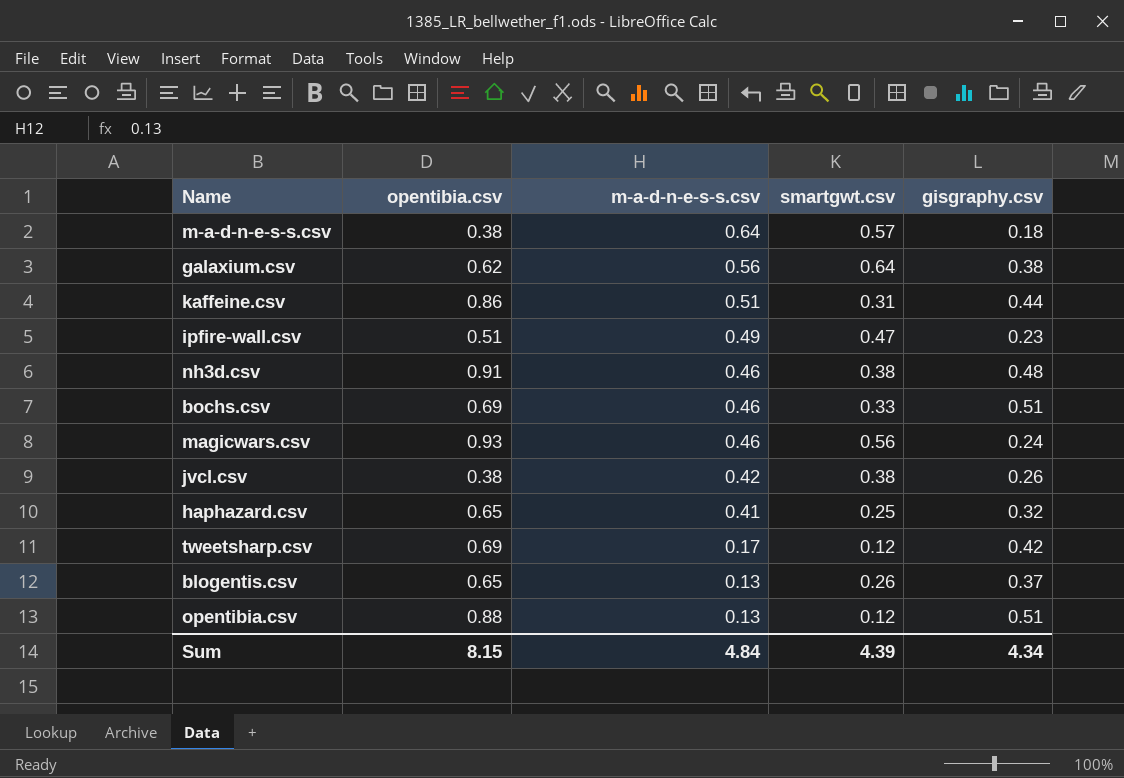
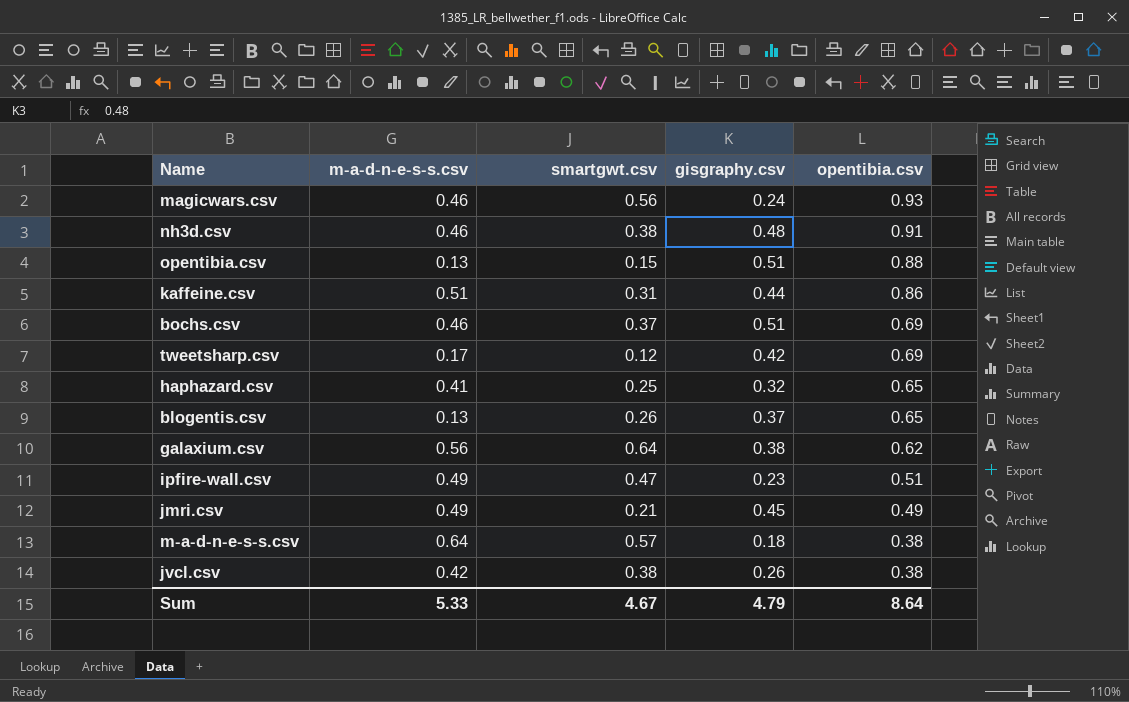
row order: m-a-d-n-e-s-s.csv descending -> opentibia.csv descending
column opentibia.csv | position: 2 -> 5
opentibia.csv | smartgwt.csv: 0.12 -> 0.15
bochs.csv | smartgwt.csv: 0.33 -> 0.37
row jmri.csv: none -> 0.49 | 0.21 | 0.45 | 0.49
Sum | m-a-d-n-e-s-s.csv: 4.84 -> 5.33
Sum | smartgwt.csv: 4.39 -> 4.67
Sum | gisgraphy.csv: 4.34 -> 4.79
Sum | opentibia.csv: 8.15 -> 8.64

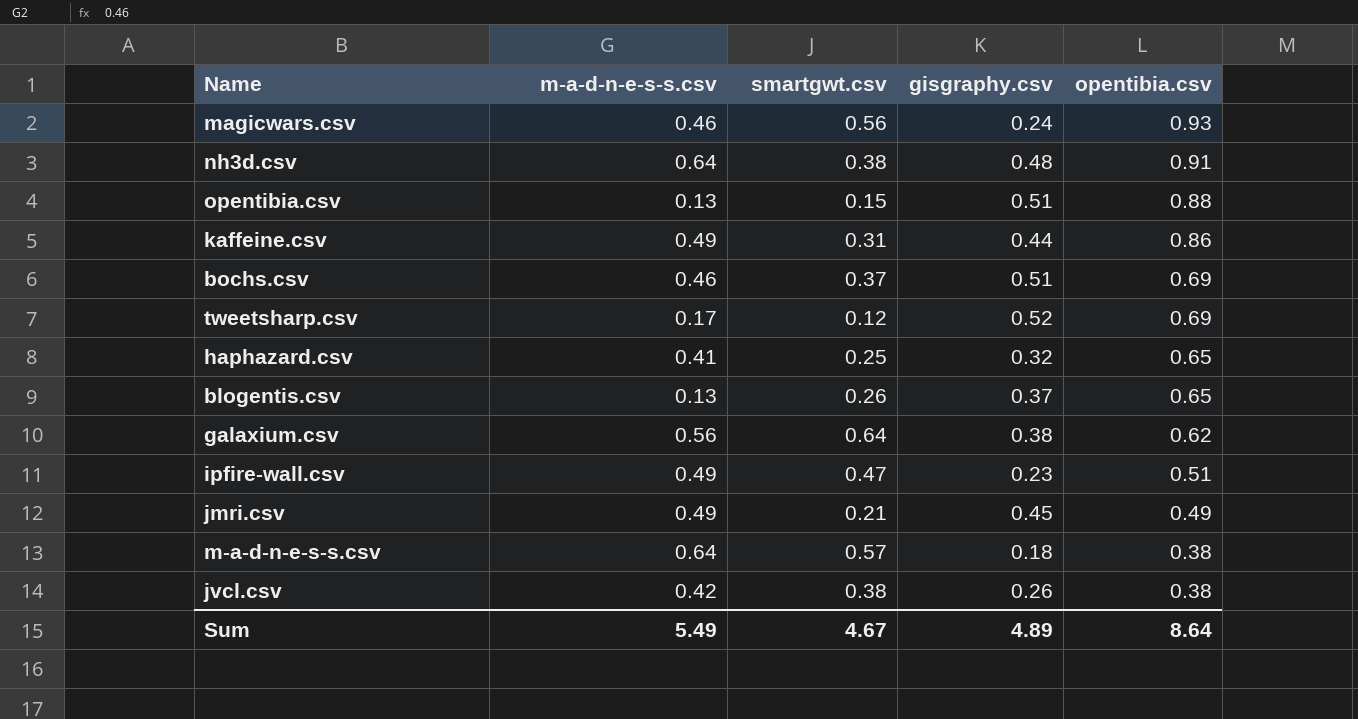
nh3d.csv | m-a-d-n-e-s-s.csv: 0.46 -> 0.64
kaffeine.csv | m-a-d-n-e-s-s.csv: 0.51 -> 0.49
tweetsharp.csv | gisgraphy.csv: 0.42 -> 0.52
Sum | m-a-d-n-e-s-s.csv: 5.33 -> 5.49
Sum | gisgraphy.csv: 4.79 -> 4.89

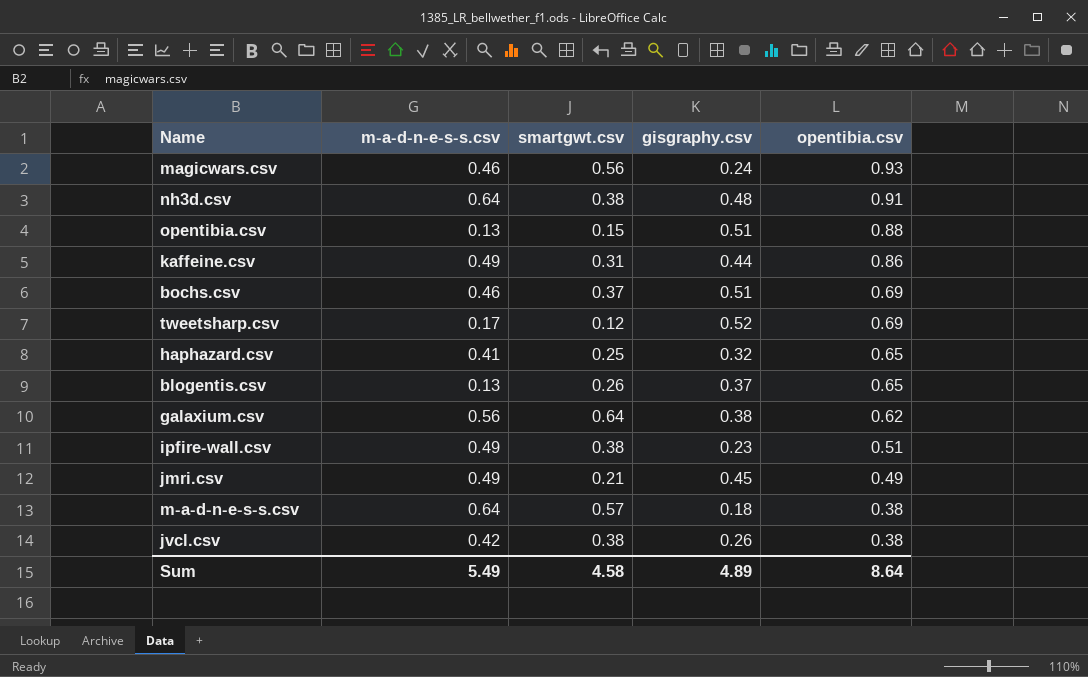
ipfire-wall.csv | smartgwt.csv: 0.47 -> 0.38
Sum | smartgwt.csv: 4.67 -> 4.58

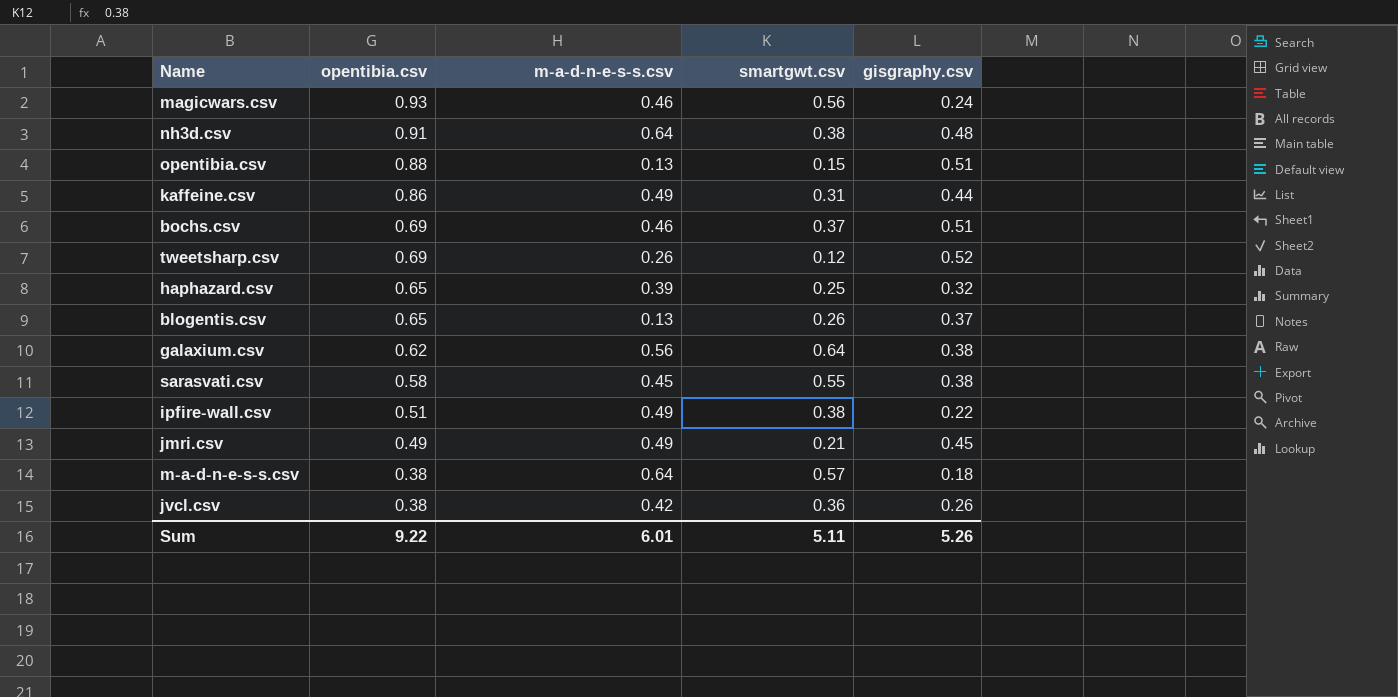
column opentibia.csv | position: 5 -> 2
tweetsharp.csv | m-a-d-n-e-s-s.csv: 0.17 -> 0.26
haphazard.csv | m-a-d-n-e-s-s.csv: 0.41 -> 0.39
row sarasvati.csv: none -> 0.58 | 0.45 | 0.55 | 0.38
ipfire-wall.csv | gisgraphy.csv: 0.23 -> 0.22
jvcl.csv | smartgwt.csv: 0.38 -> 0.36
Sum | opentibia.csv: 8.64 -> 9.22
Sum | m-a-d-n-e-s-s.csv: 5.49 -> 6.01
Sum | smartgwt.csv: 4.58 -> 5.11
Sum | gisgraphy.csv: 4.89 -> 5.26

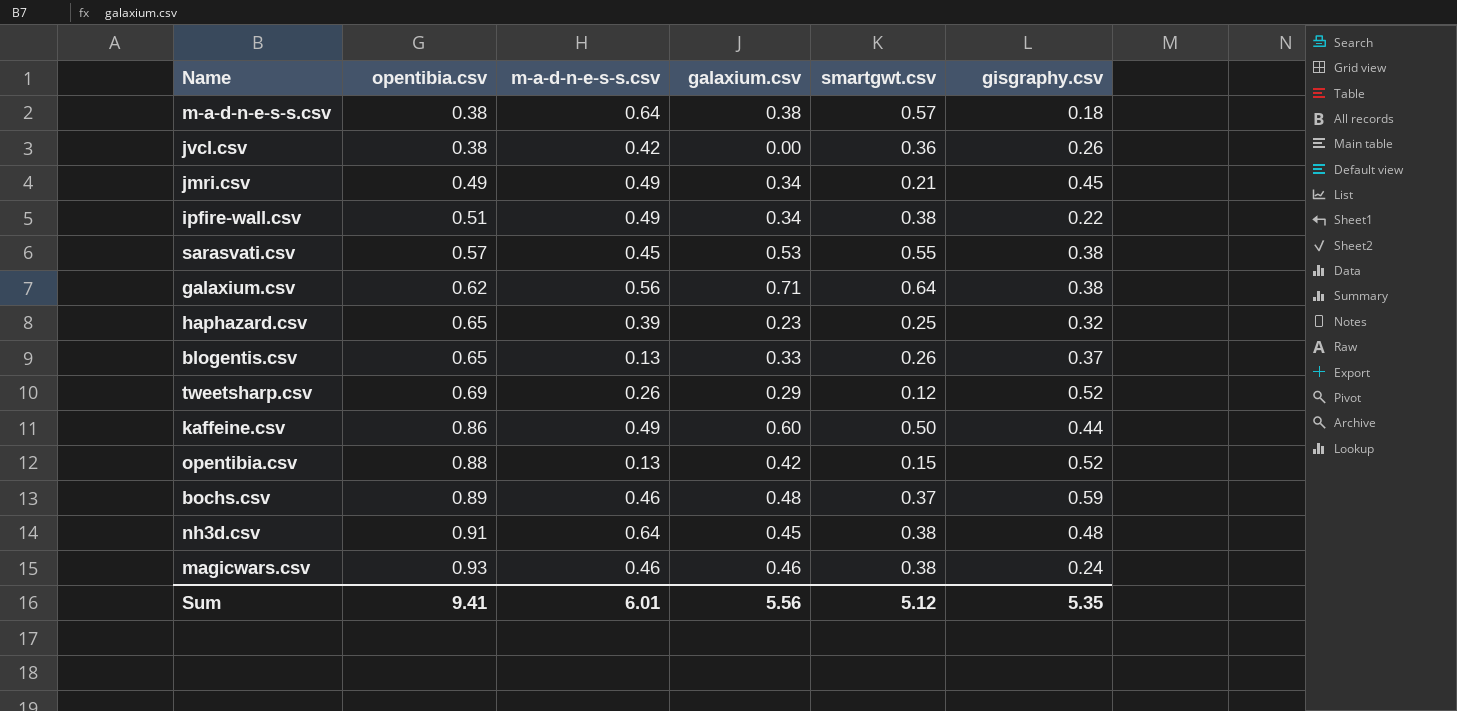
row order: opentibia.csv descending -> opentibia.csv ascending
column galaxium.csv | position: none -> 4
sarasvati.csv | opentibia.csv: 0.58 -> 0.57
kaffeine.csv | smartgwt.csv: 0.31 -> 0.50
opentibia.csv | gisgraphy.csv: 0.51 -> 0.52
bochs.csv | opentibia.csv: 0.69 -> 0.89
bochs.csv | gisgraphy.csv: 0.51 -> 0.59
magicwars.csv | smartgwt.csv: 0.56 -> 0.38
Sum | opentibia.csv: 9.22 -> 9.41
Sum | smartgwt.csv: 5.11 -> 5.12
Sum | gisgraphy.csv: 5.26 -> 5.35

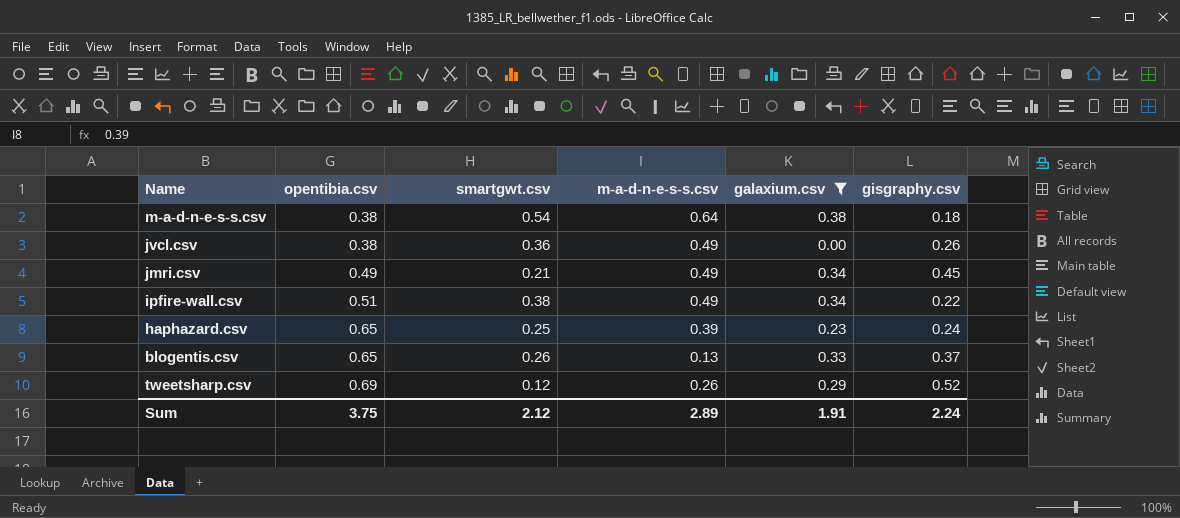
filter: none -> galaxium.csv <= 0.38
column smartgwt.csv | position: 5 -> 3
m-a-d-n-e-s-s.csv | smartgwt.csv: 0.57 -> 0.54
jvcl.csv | m-a-d-n-e-s-s.csv: 0.42 -> 0.49
haphazard.csv | gisgraphy.csv: 0.32 -> 0.24
Sum | opentibia.csv: 9.41 -> 3.75
Sum | smartgwt.csv: 5.12 -> 2.12
Sum | m-a-d-n-e-s-s.csv: 6.01 -> 2.89
Sum | galaxium.csv: 5.56 -> 1.91
Sum | gisgraphy.csv: 5.35 -> 2.24

